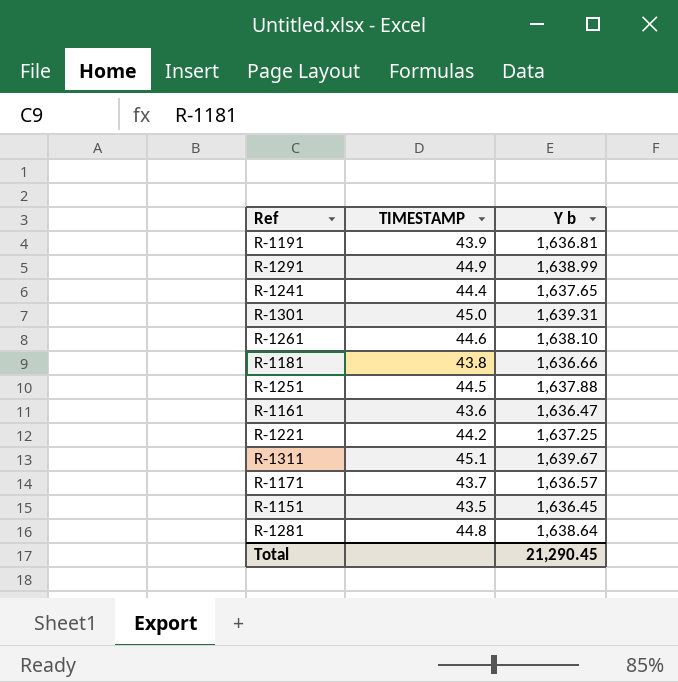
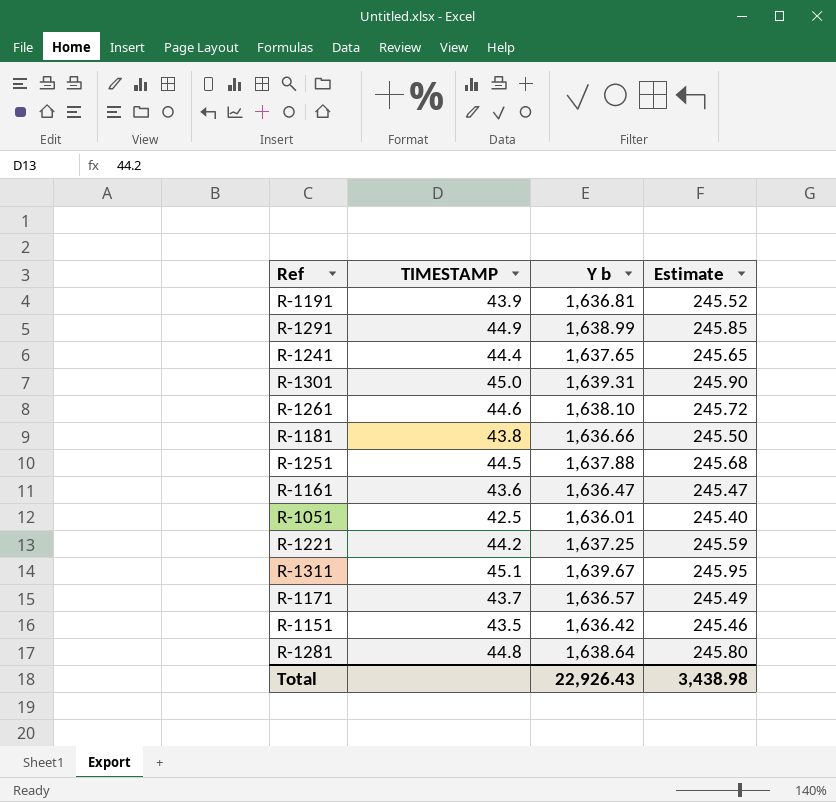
column Estimate | formula: none -> [Y b] * 0.15
row R-1051: none -> 42.5 | 1,636.01 | 245.40
R-1151 | Y b: 1,636.45 -> 1,636.42
Total | Y b: 21,290.45 -> 22,926.43

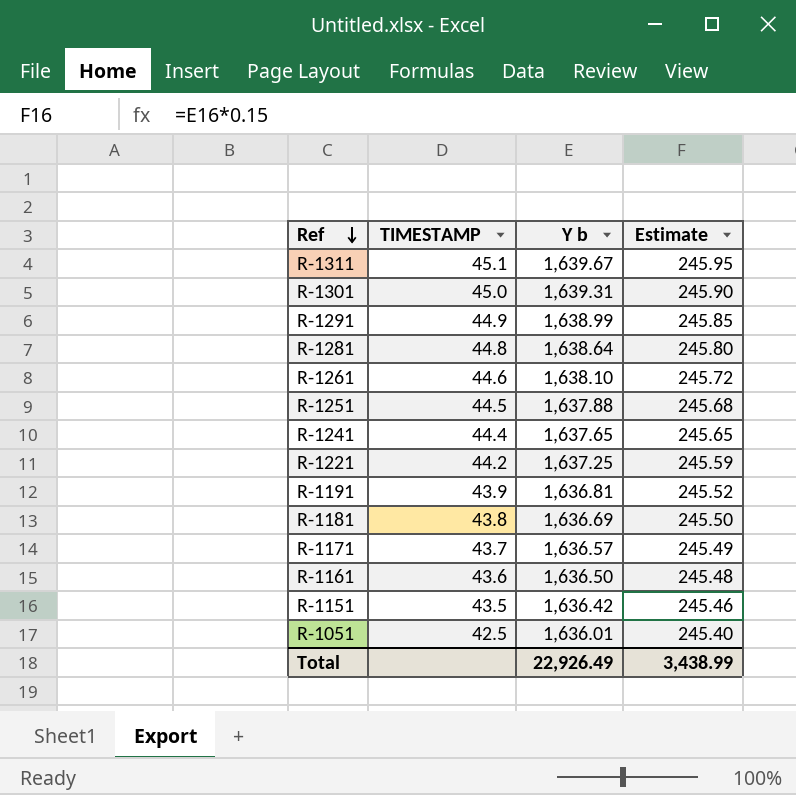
row order: none -> Ref descending
R-1181 | Y b: 1,636.66 -> 1,636.69
R-1161 | Y b: 1,636.47 -> 1,636.50
R-1161 | Estimate: 245.47 -> 245.48
Total | Y b: 22,926.43 -> 22,926.49
Total | Estimate: 3,438.98 -> 3,438.99

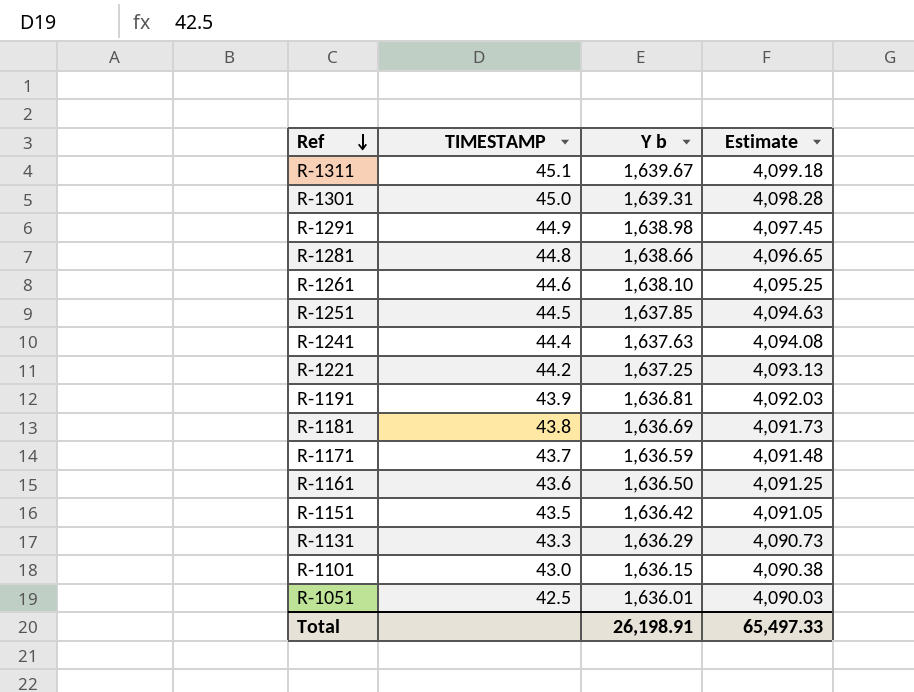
column Estimate | formula: [Y b] * 0.15 -> [Y b] * 2.5
R-1291 | Y b: 1,638.99 -> 1,638.98
R-1281 | Y b: 1,638.64 -> 1,638.66
R-1251 | Y b: 1,637.88 -> 1,637.85
R-1241 | Y b: 1,637.65 -> 1,637.63
R-1171 | Y b: 1,636.57 -> 1,636.59
row R-1131: none -> 43.3 | 1,636.29 | 4,090.73
row R-1101: none -> 43.0 | 1,636.15 | 4,090.38
Total | Y b: 22,926.49 -> 26,198.91
Total | Estimate: 3,438.99 -> 65,497.33

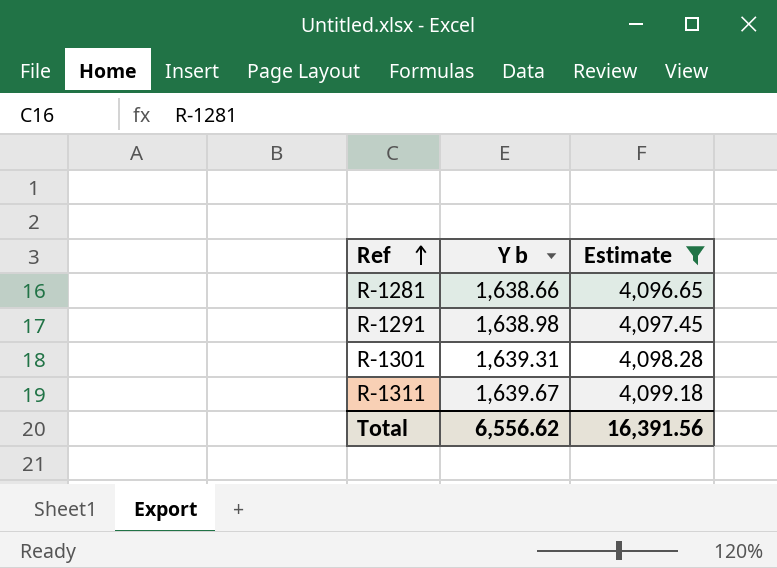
filter: none -> Estimate >= 4,096.65
row order: Ref descending -> Ref ascending
column TIMESTAMP | position: 2 -> none
Total | Y b: 26,198.91 -> 6,556.62
Total | Estimate: 65,497.33 -> 16,391.56

